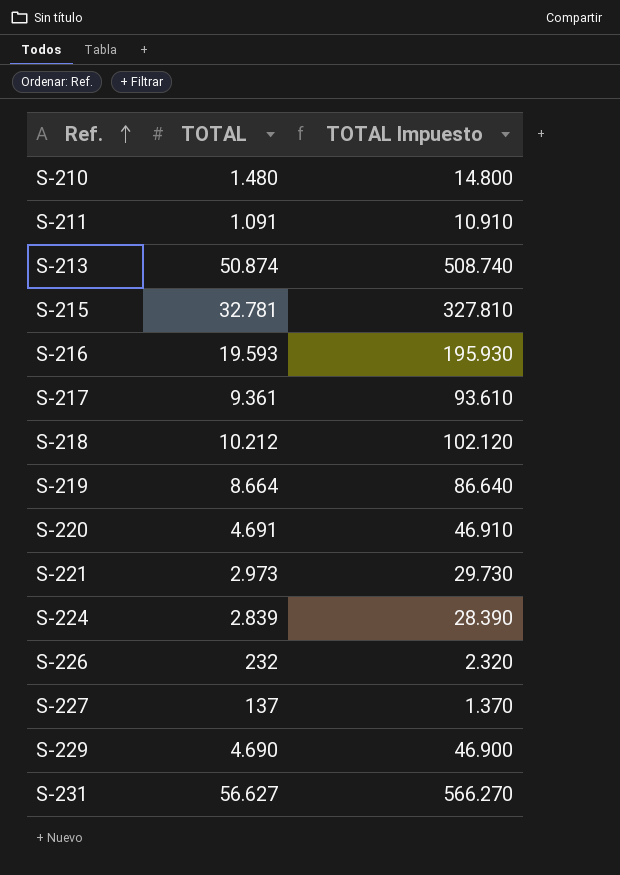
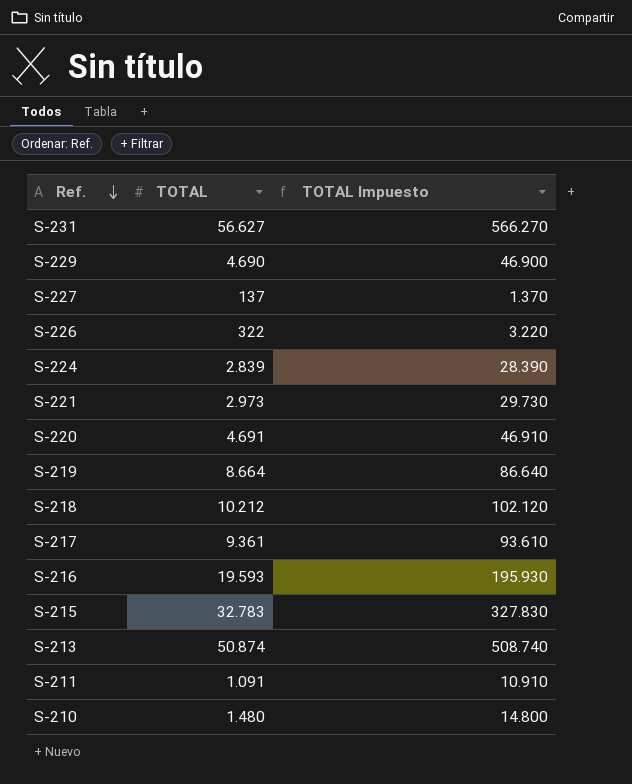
row order: Ref. ascending -> Ref. descending
S-226 | TOTAL: 232 -> 322
S-226 | TOTAL Impuesto: 2.320 -> 3.220
S-215 | TOTAL: 32.781 -> 32.783
S-215 | TOTAL Impuesto: 327.810 -> 327.830

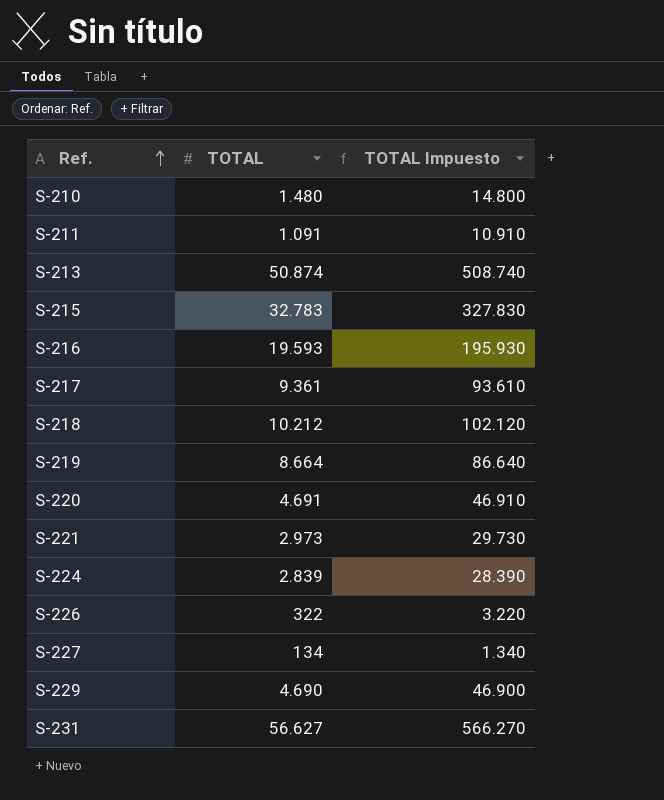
row order: Ref. descending -> Ref. ascending
S-227 | TOTAL: 137 -> 134
S-227 | TOTAL Impuesto: 1.370 -> 1.340

